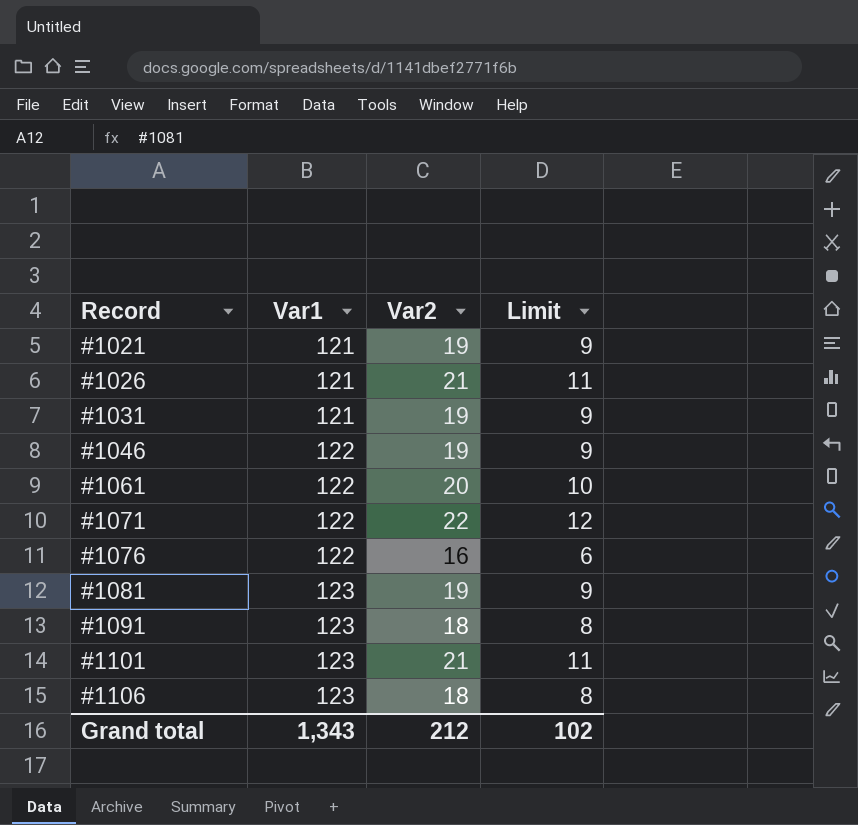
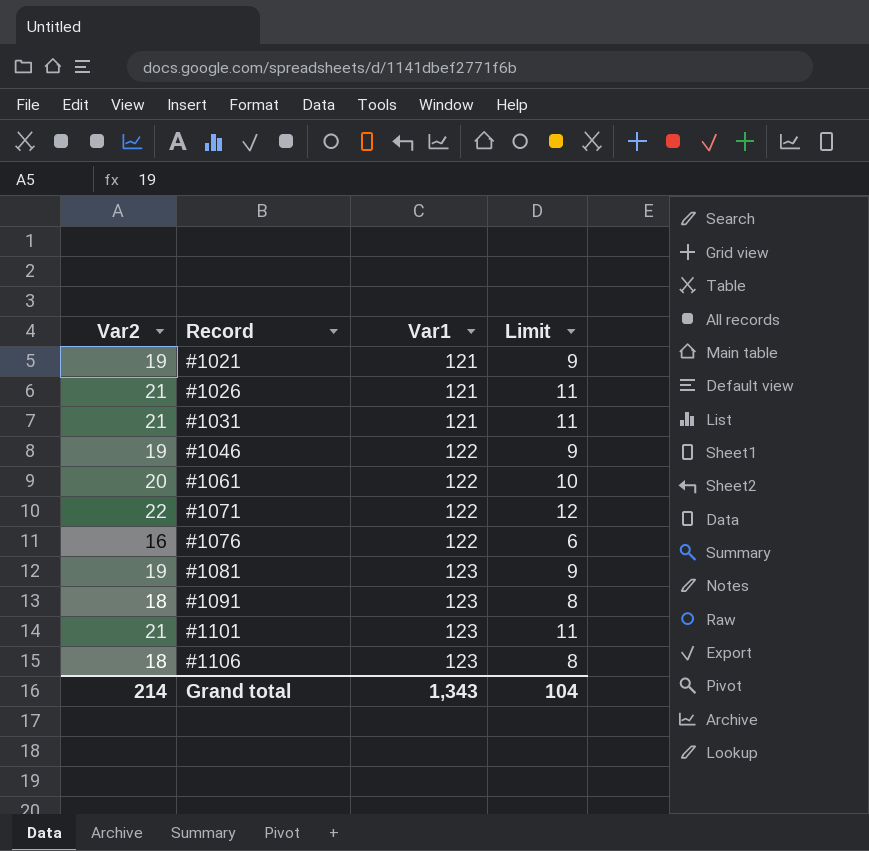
column Var2 | position: 3 -> 1
#1031 | Var2: 19 -> 21
#1031 | Limit: 9 -> 11
Grand total | Var2: 212 -> 214
Grand total | Limit: 102 -> 104

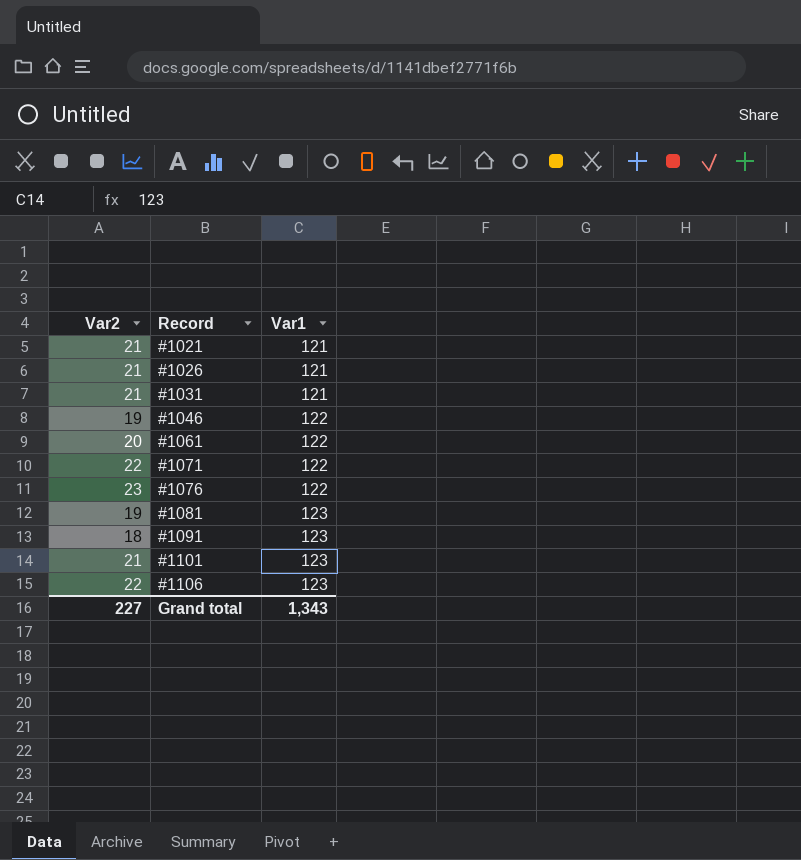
column Limit | formula: [Var2] - 10 -> none
#1021 | Var2: 19 -> 21
#1076 | Var2: 16 -> 23
#1106 | Var2: 18 -> 22
Grand total | Var2: 214 -> 227

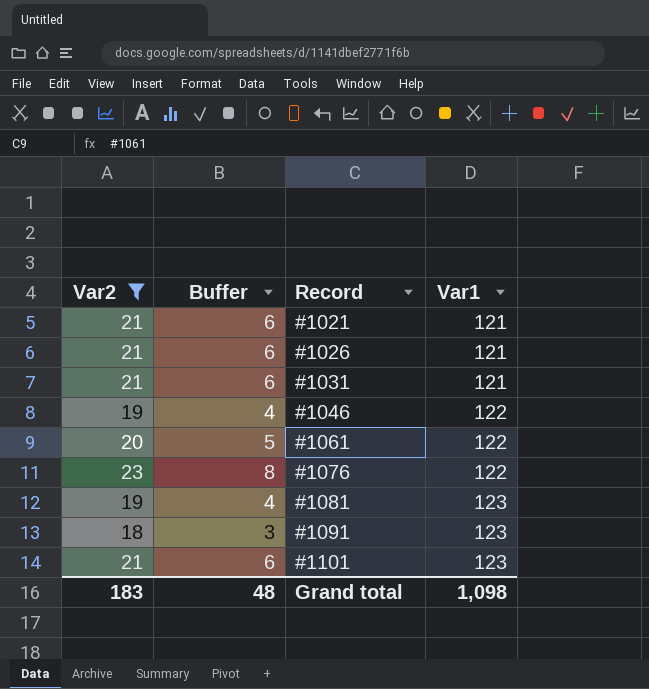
filter: none -> Var2 != 22
column Buffer | formula: none -> [Var2] - 15
Grand total | Var2: 227 -> 183
Grand total | Var1: 1,343 -> 1,098

